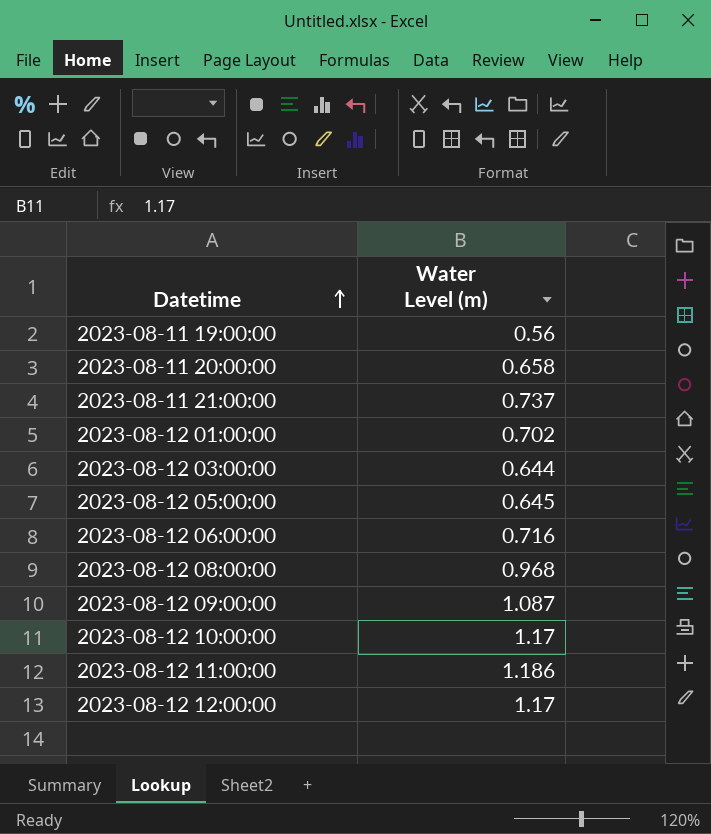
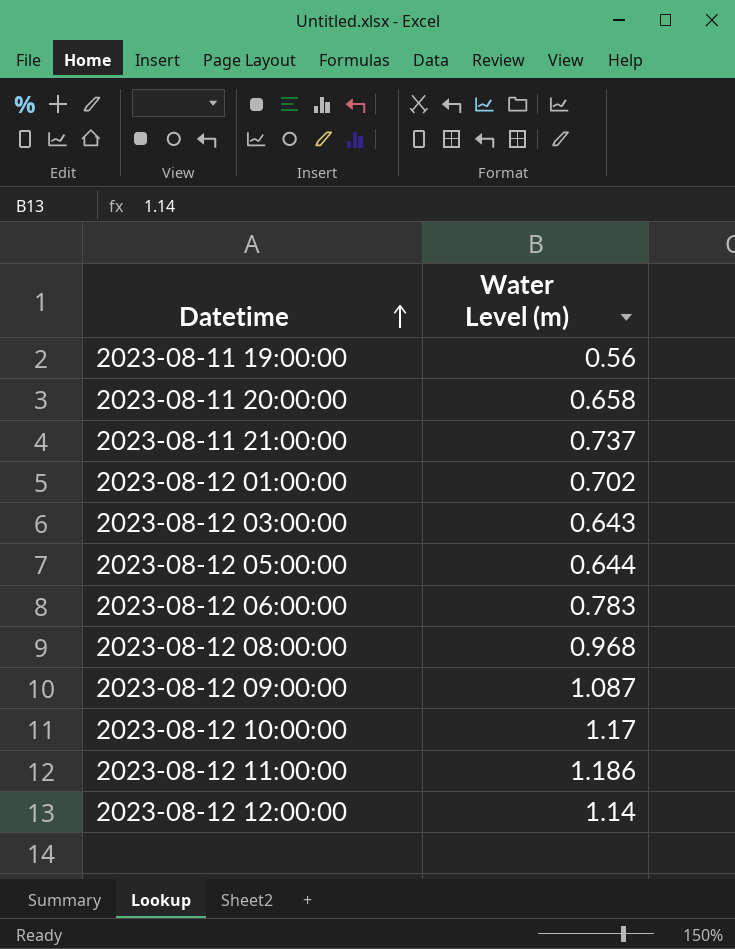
2023-08-12 03:00:00 | Water Level (m): 0.644 -> 0.643
2023-08-12 05:00:00 | Water Level (m): 0.645 -> 0.644
2023-08-12 06:00:00 | Water Level (m): 0.716 -> 0.783
2023-08-12 12:00:00 | Water Level (m): 1.17 -> 1.14

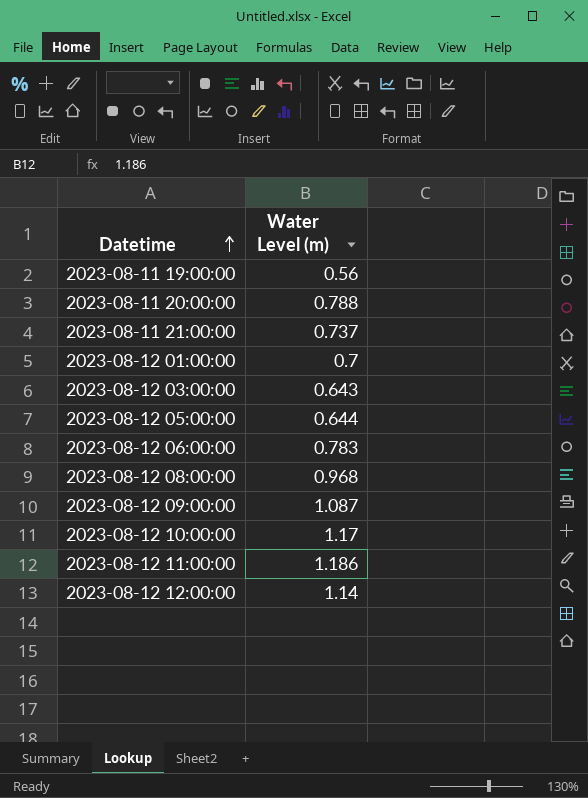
2023-08-11 20:00:00 | Water Level (m): 0.658 -> 0.788
2023-08-12 01:00:00 | Water Level (m): 0.702 -> 0.7

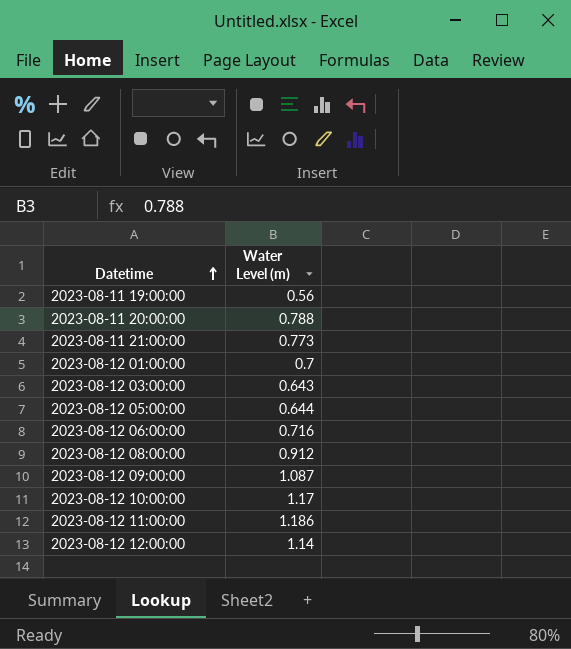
2023-08-11 21:00:00 | Water Level (m): 0.737 -> 0.773
2023-08-12 06:00:00 | Water Level (m): 0.783 -> 0.716
2023-08-12 08:00:00 | Water Level (m): 0.968 -> 0.912

